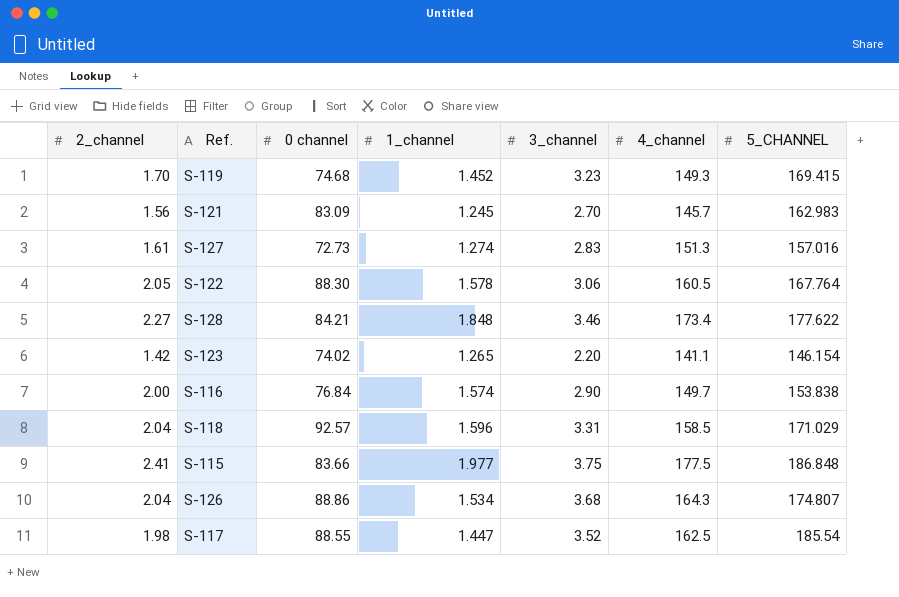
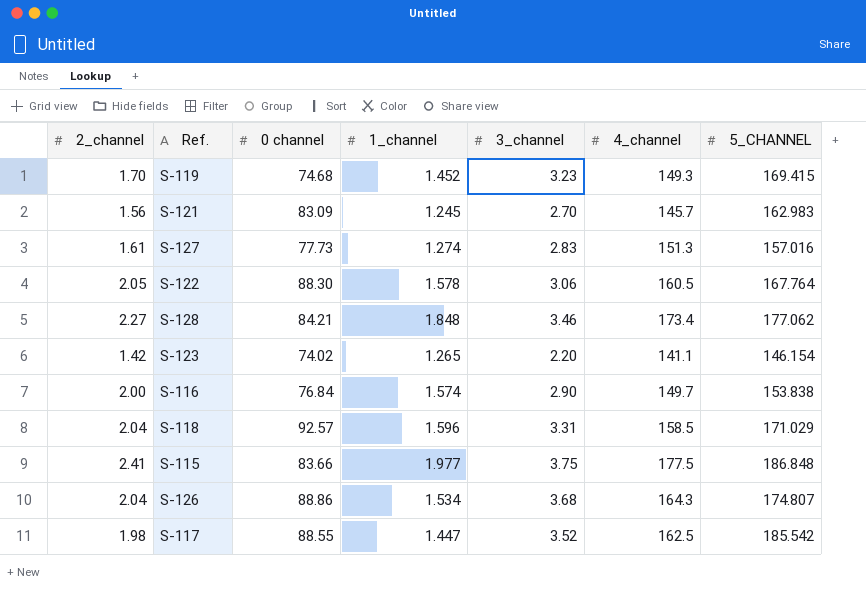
S-127 | 0 channel: 72.73 -> 77.73
S-128 | 5_CHANNEL: 177.622 -> 177.062
S-117 | 5_CHANNEL: 185.54 -> 185.542

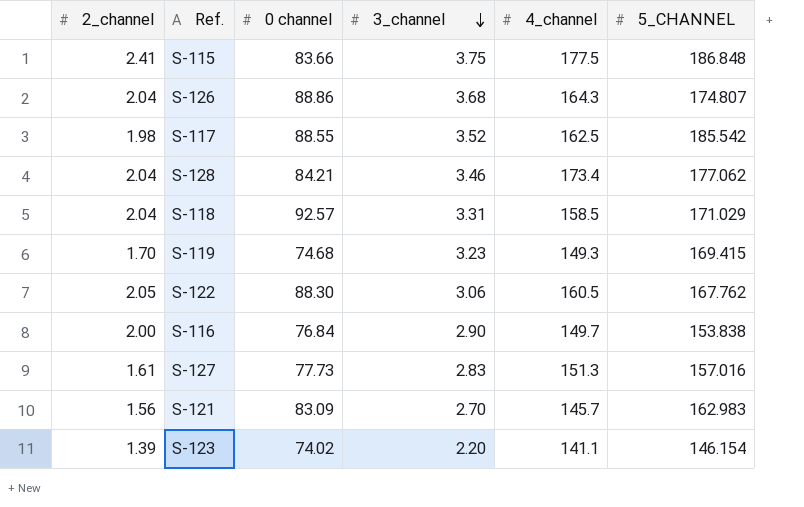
row order: none -> 3_channel descending
column 1_channel | position: 4 -> none
S-128 | 2_channel: 2.27 -> 2.04
S-122 | 5_CHANNEL: 167.764 -> 167.762
S-123 | 2_channel: 1.42 -> 1.39

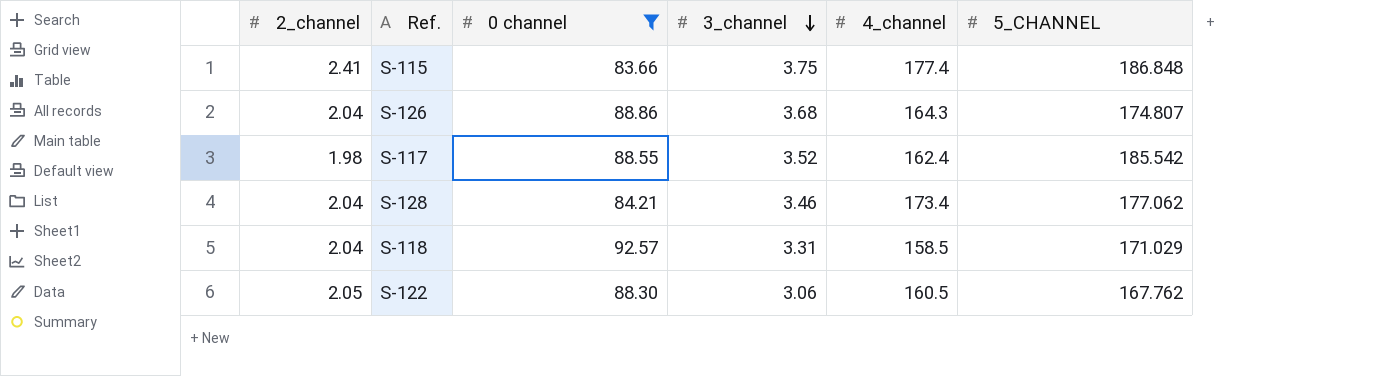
filter: none -> 0 channel >= 83.66
S-115 | 4_channel: 177.5 -> 177.4
S-117 | 4_channel: 162.5 -> 162.4

